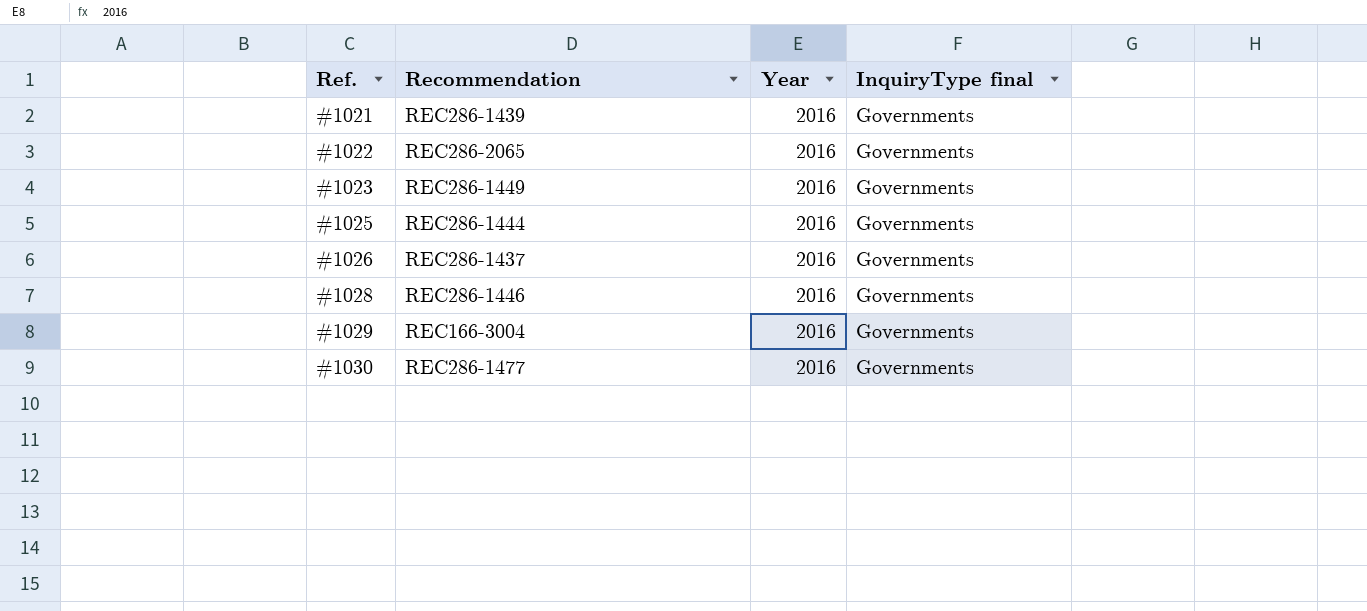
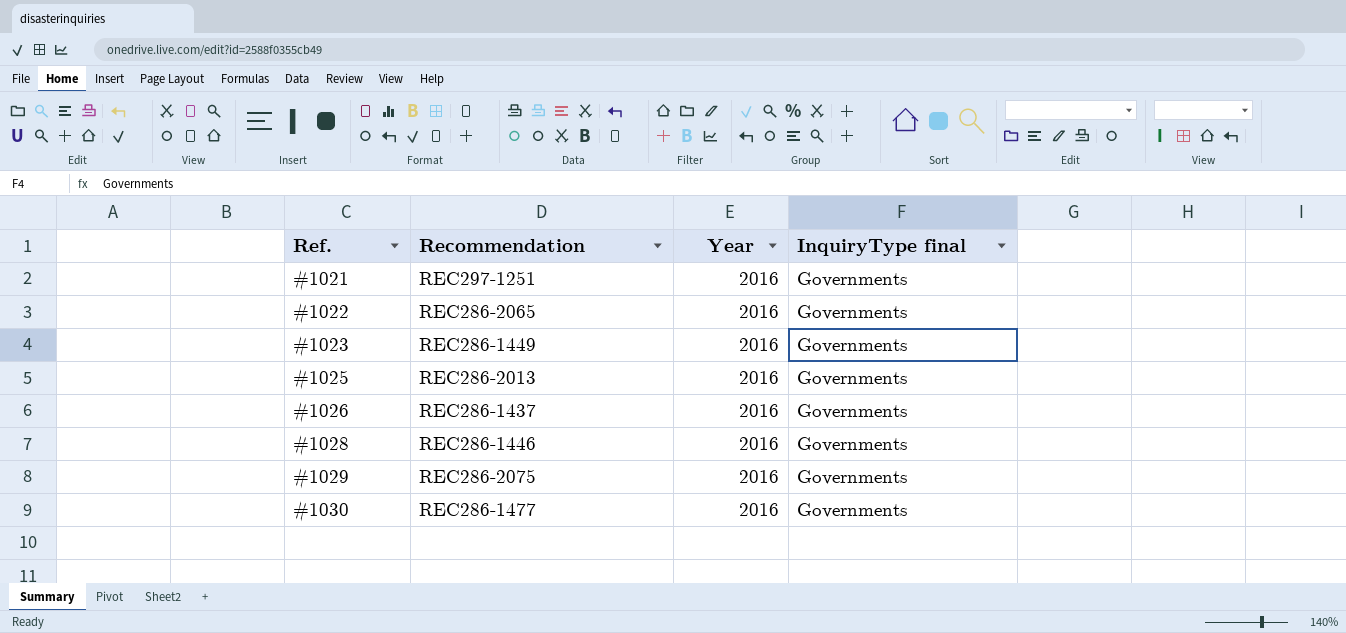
#1021 | Recommendation: REC286-1439 -> REC297-1251
#1025 | Recommendation: REC286-1444 -> REC286-2013
#1029 | Recommendation: REC166-3004 -> REC286-2075

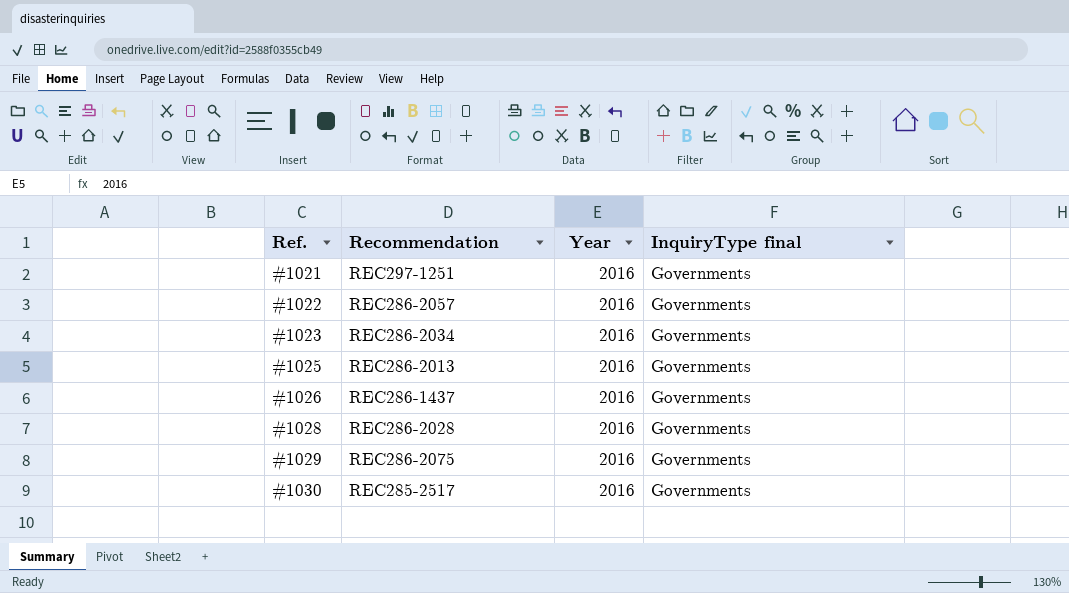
#1022 | Recommendation: REC286-2065 -> REC286-2057
#1023 | Recommendation: REC286-1449 -> REC286-2034
#1028 | Recommendation: REC286-1446 -> REC286-2028
#1030 | Recommendation: REC286-1477 -> REC285-2517

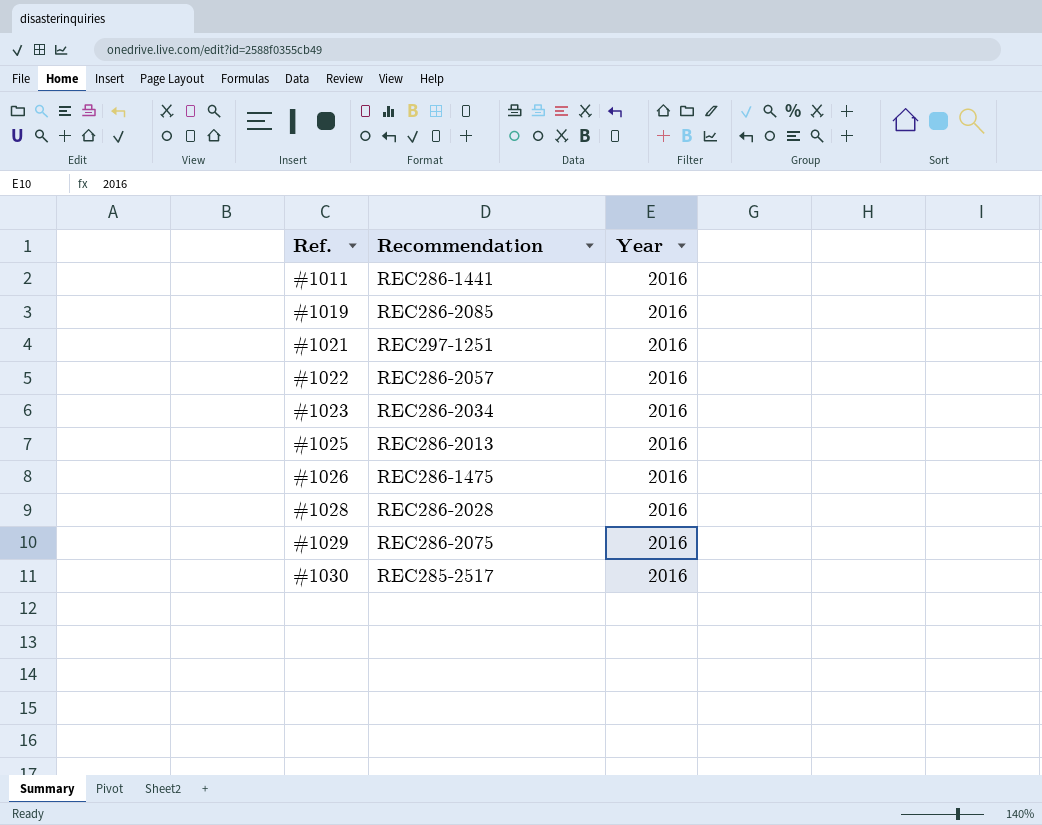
column InquiryType final | position: 4 -> none
row #1011: none -> REC286-1441 | 2016
row #1019: none -> REC286-2085 | 2016
#1026 | Recommendation: REC286-1437 -> REC286-1475

